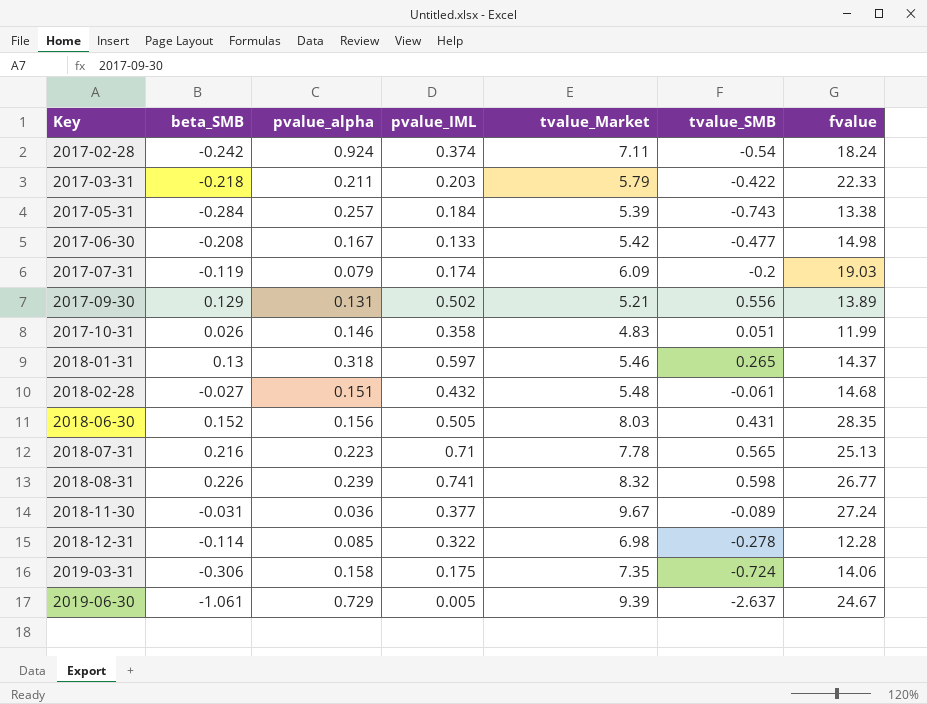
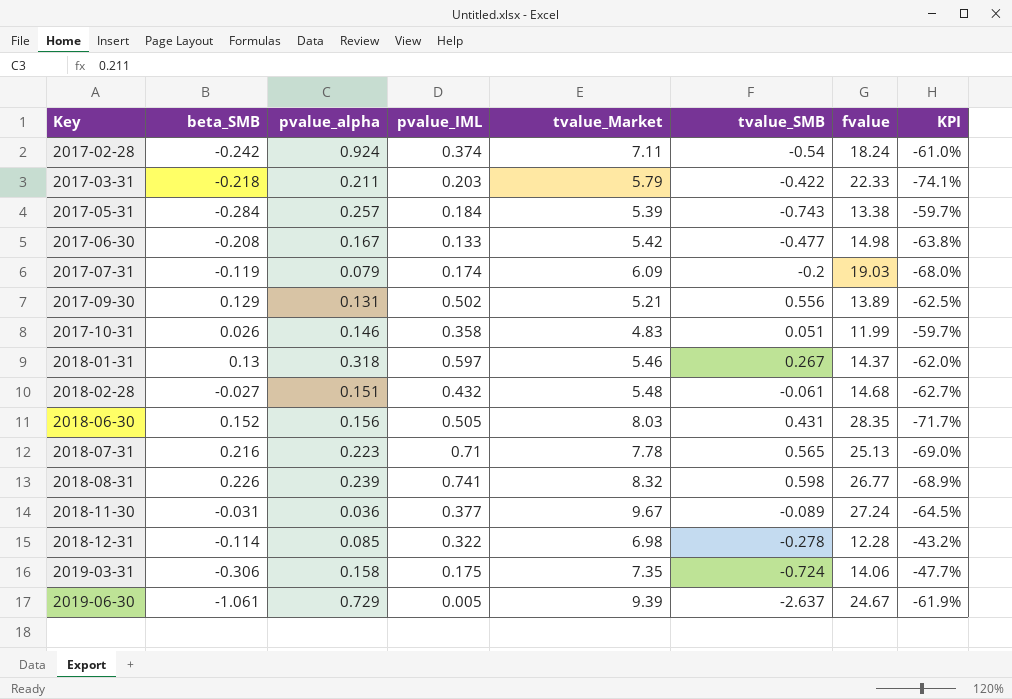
column KPI | formula: none -> ([tvalue_Market] - [fvalue]) / [fvalue]
2018-01-31 | tvalue_SMB: 0.265 -> 0.267

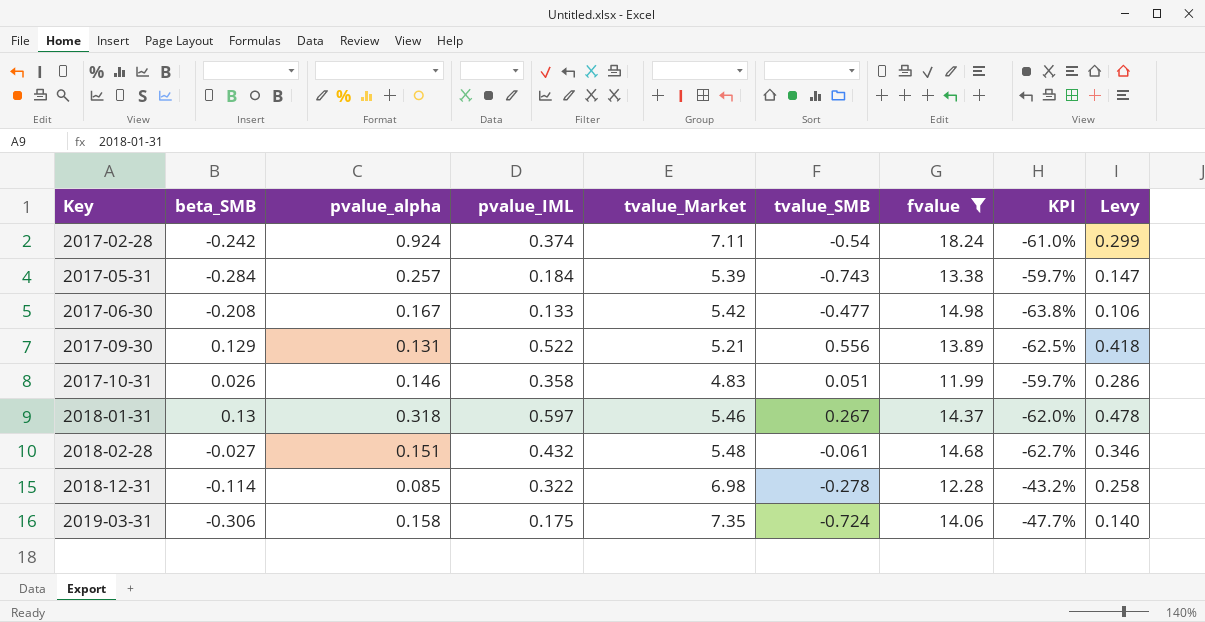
filter: none -> fvalue <= 18.24
column Levy | formula: none -> [pvalue_IML] * 0.8
2017-09-30 | pvalue_IML: 0.502 -> 0.522

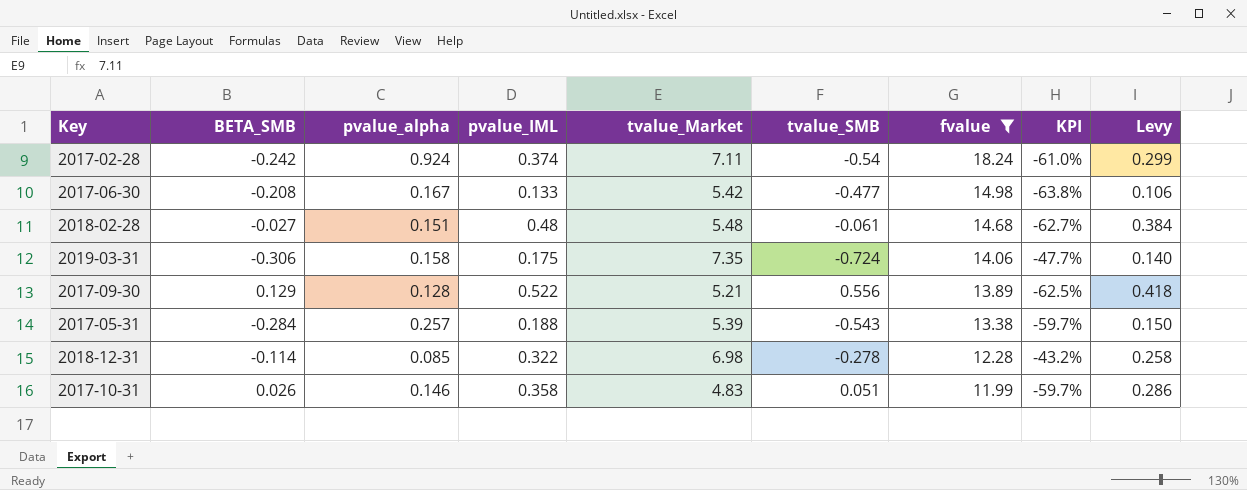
row order: Key ascending -> fvalue descending
column name: beta_SMB -> BETA_SMB
row 2018-01-31: 0.13 | 0.318 | 0.597 | 5.46 | 0.267 | 14.37 | -62.0% | 0.478 -> none
2018-02-28 | pvalue_IML: 0.432 -> 0.48
2018-02-28 | Levy: 0.346 -> 0.384
2017-09-30 | pvalue_alpha: 0.131 -> 0.128
2017-05-31 | pvalue_IML: 0.184 -> 0.188
2017-05-31 | tvalue_SMB: -0.743 -> -0.543
2017-05-31 | Levy: 0.147 -> 0.150

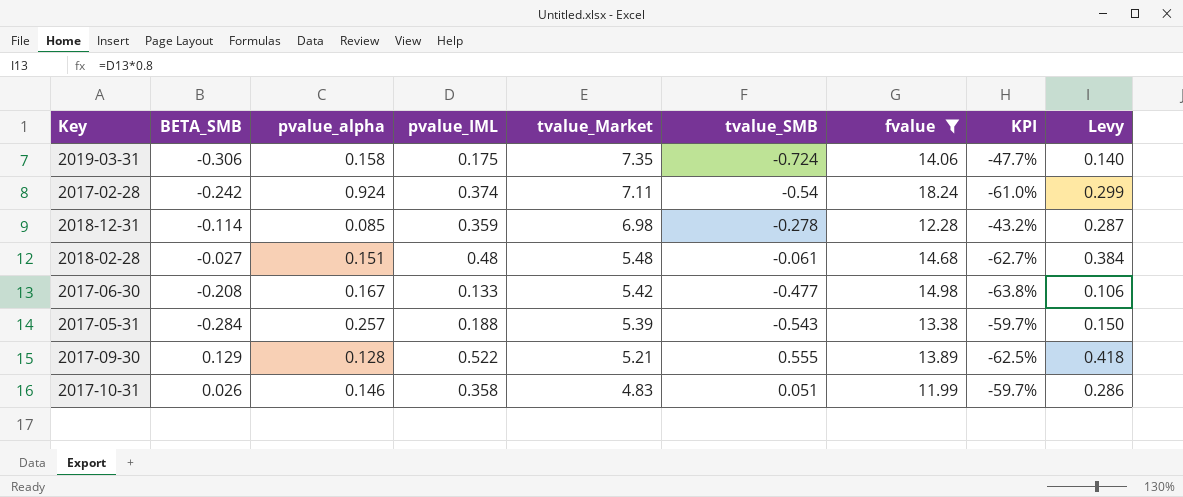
row order: fvalue descending -> tvalue_Market descending
2018-12-31 | pvalue_IML: 0.322 -> 0.359
2018-12-31 | Levy: 0.258 -> 0.287
2017-09-30 | tvalue_SMB: 0.556 -> 0.555

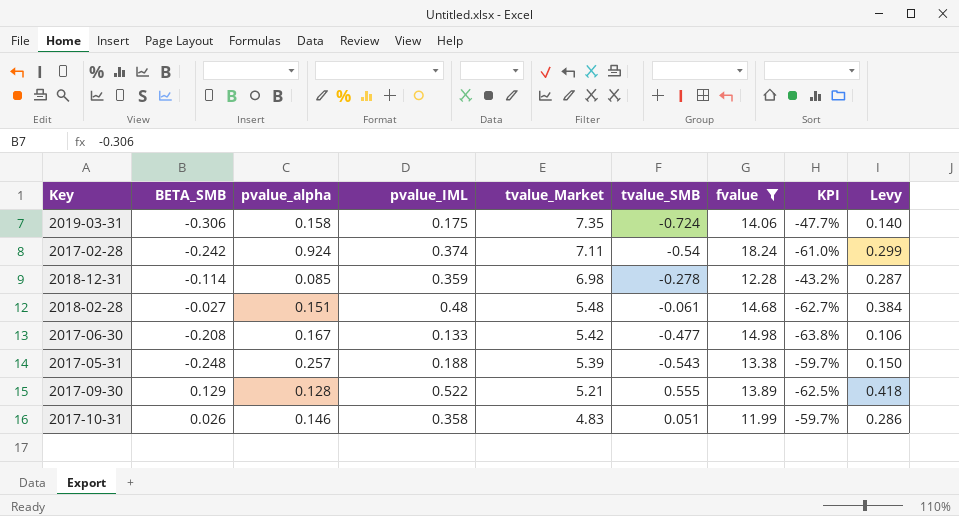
2017-05-31 | BETA_SMB: -0.284 -> -0.248

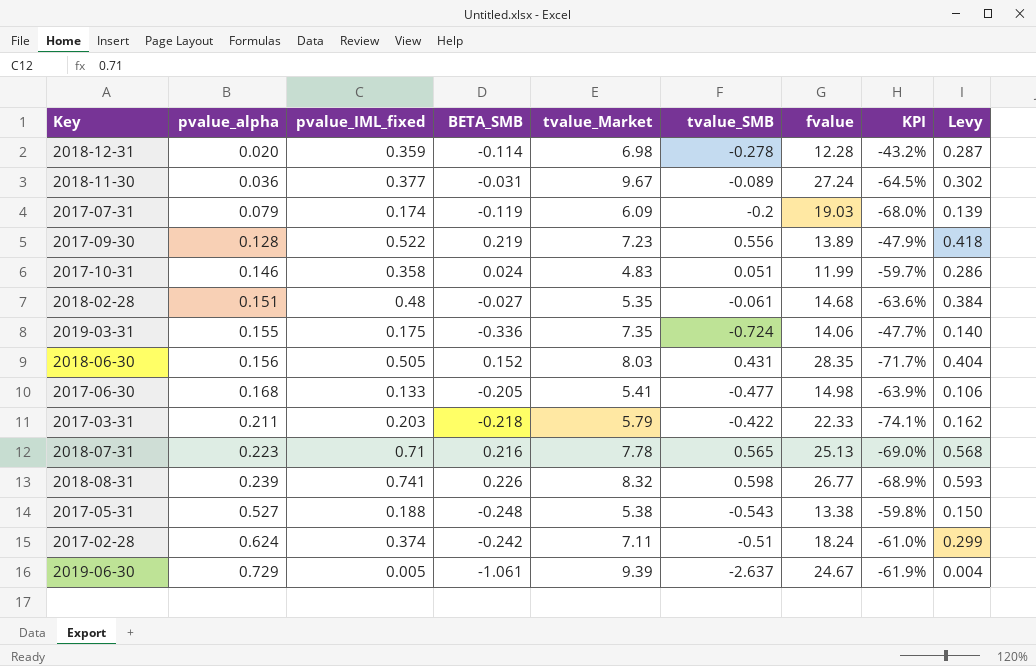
filter: fvalue <= 18.24 -> none
row order: tvalue_Market descending -> pvalue_alpha ascending
column name: pvalue_IML -> pvalue_IML_fixed
column BETA_SMB | position: 2 -> 4
2018-12-31 | pvalue_alpha: 0.085 -> 0.020
2017-09-30 | BETA_SMB: 0.129 -> 0.219
2017-09-30 | tvalue_Market: 5.21 -> 7.23
2017-09-30 | tvalue_SMB: 0.555 -> 0.556
2017-09-30 | KPI: -62.5% -> -47.9%
2017-10-31 | BETA_SMB: 0.026 -> 0.024
2018-02-28 | tvalue_Market: 5.48 -> 5.35
2018-02-28 | KPI: -62.7% -> -63.6%
2019-03-31 | pvalue_alpha: 0.158 -> 0.155
2019-03-31 | BETA_SMB: -0.306 -> -0.336
2017-06-30 | pvalue_alpha: 0.167 -> 0.168
2017-06-30 | BETA_SMB: -0.208 -> -0.205
2017-06-30 | tvalue_Market: 5.42 -> 5.41
2017-06-30 | KPI: -63.8% -> -63.9%
2017-05-31 | pvalue_alpha: 0.257 -> 0.527
2017-05-31 | tvalue_Market: 5.39 -> 5.38
2017-05-31 | KPI: -59.7% -> -59.8%
2017-02-28 | pvalue_alpha: 0.924 -> 0.624
2017-02-28 | tvalue_SMB: -0.54 -> -0.51

